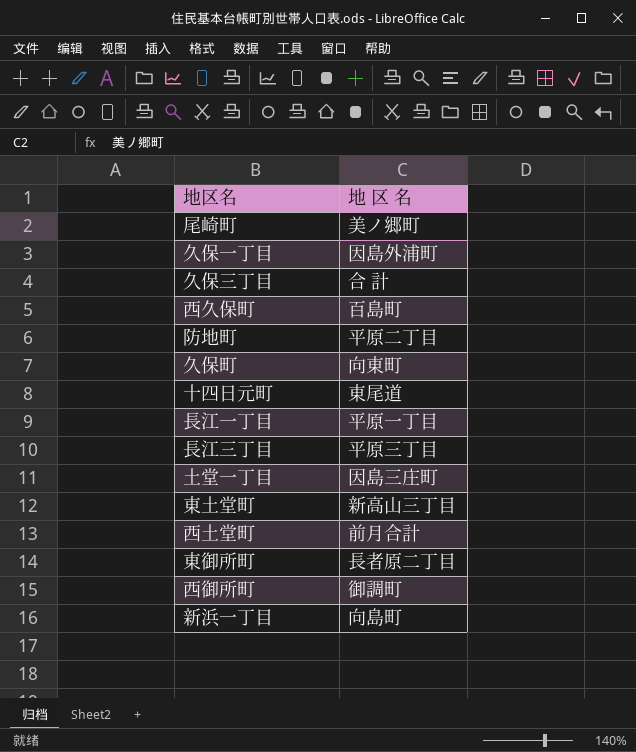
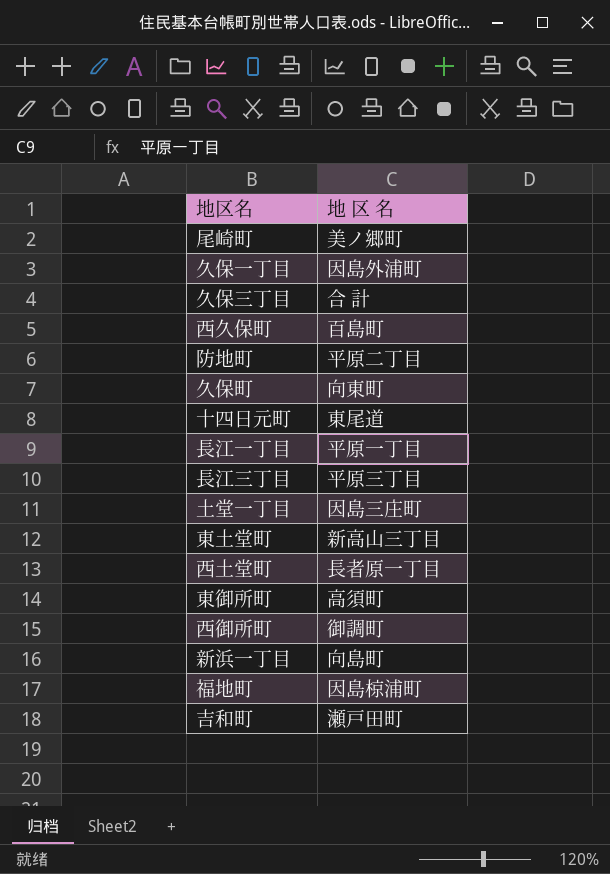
西土堂町 | 地 区 名: 前月合計 -> 長者原一丁目
東御所町 | 地 区 名: 長者原二丁目 -> 高須町
row 福地町: none -> 因島椋浦町
row 吉和町: none -> 瀬戸田町

